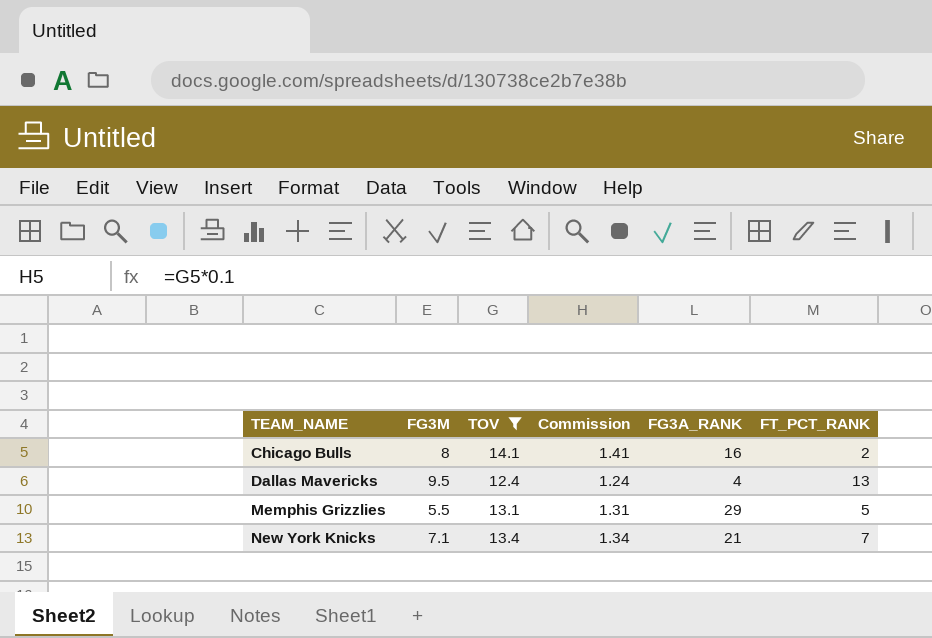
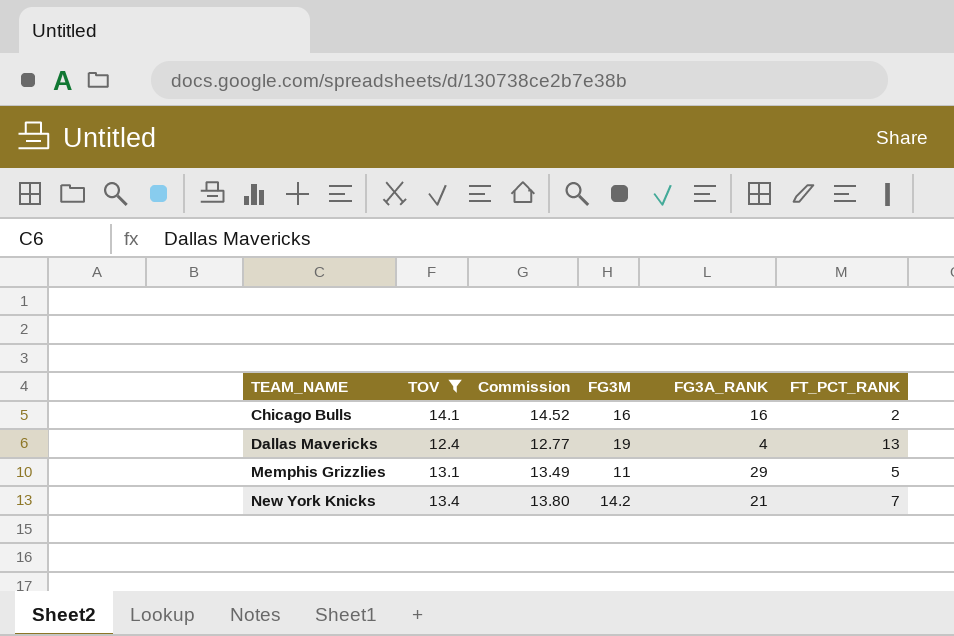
column Commission | formula: [TOV] * 0.1 -> [TOV] * 1.03
column FG3M | position: 2 -> 4
Chicago Bulls | FG3M: 8 -> 16
Dallas Mavericks | FG3M: 9.5 -> 19
Memphis Grizzlies | FG3M: 5.5 -> 11
New York Knicks | FG3M: 7.1 -> 14.2

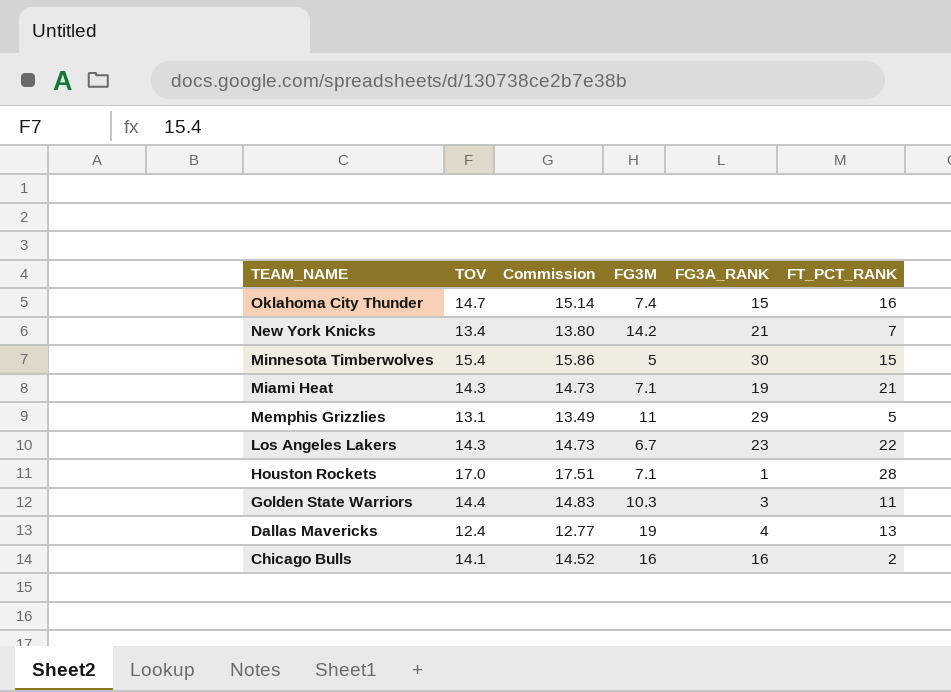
filter: TOV <= 14.1 -> none
row order: TEAM_NAME ascending -> TEAM_NAME descending

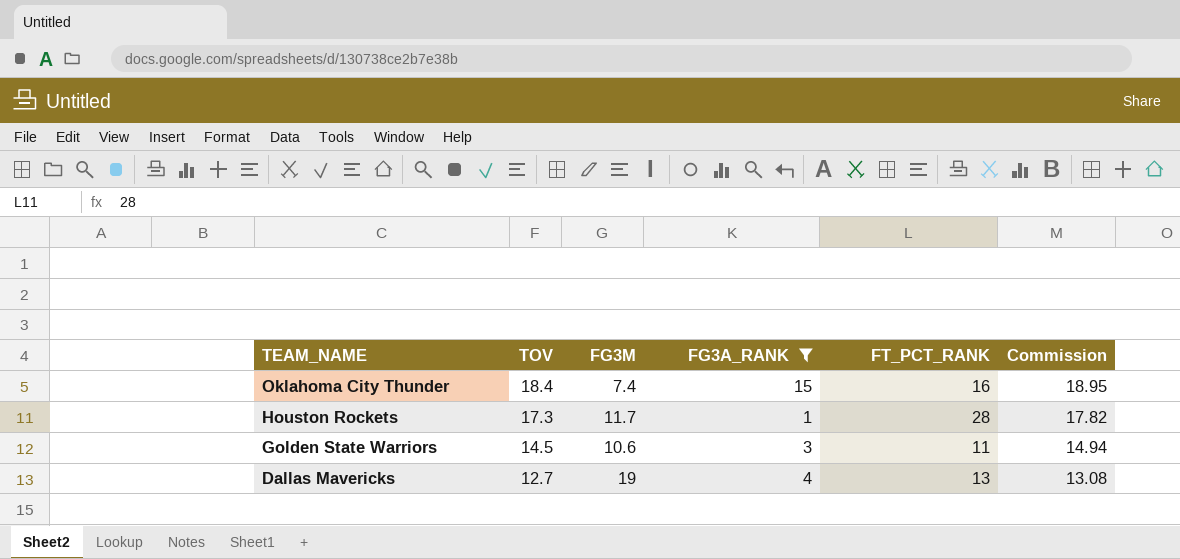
filter: none -> FG3A_RANK <= 15
column Commission | position: 3 -> 6
Oklahoma City Thunder | TOV: 14.7 -> 18.4
Oklahoma City Thunder | Commission: 15.14 -> 18.95
Houston Rockets | TOV: 17.0 -> 17.3
Houston Rockets | FG3M: 7.1 -> 11.7
Houston Rockets | Commission: 17.51 -> 17.82
Golden State Warriors | TOV: 14.4 -> 14.5
Golden State Warriors | FG3M: 10.3 -> 10.6
Golden State Warriors | Commission: 14.83 -> 14.94
Dallas Mavericks | TOV: 12.4 -> 12.7
Dallas Mavericks | Commission: 12.77 -> 13.08

